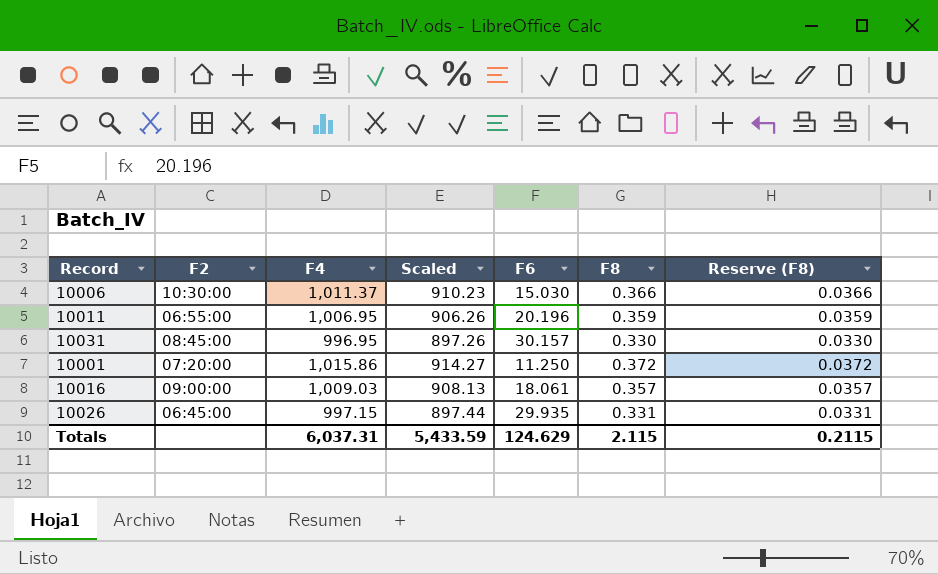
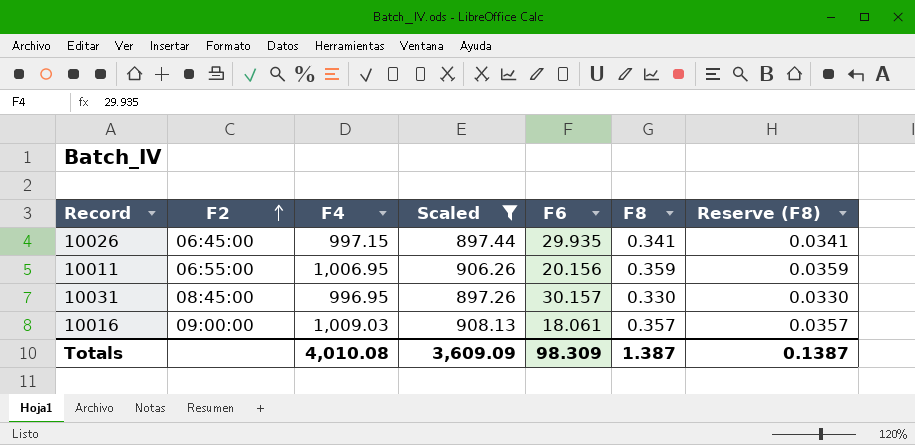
filter: none -> Scaled <= 908.13
row order: none -> F2 ascending
10026 | F8: 0.331 -> 0.341
10026 | Reserve (F8): 0.0331 -> 0.0341
10011 | F6: 20.196 -> 20.156
Totals | F4: 6,037.31 -> 4,010.08
Totals | Scaled: 5,433.59 -> 3,609.09
Totals | F6: 124.629 -> 98.309
Totals | F8: 2.115 -> 1.387
Totals | Reserve (F8): 0.2115 -> 0.1387

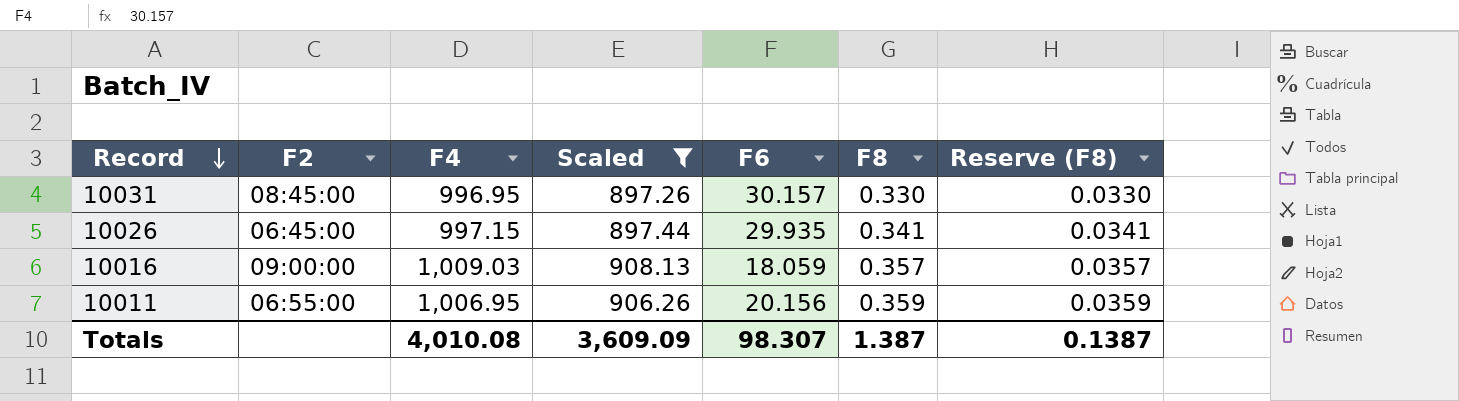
row order: F2 ascending -> Record descending
10016 | F6: 18.061 -> 18.059
Totals | F6: 98.309 -> 98.307

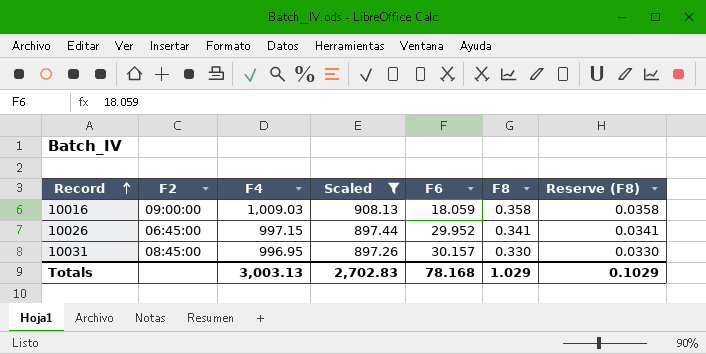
row order: Record descending -> Record ascending
row 10011: 06:55:00 | 1,006.95 | 906.26 | 20.156 | 0.359 | 0.0359 -> none
10016 | F8: 0.357 -> 0.358
10016 | Reserve (F8): 0.0357 -> 0.0358
10026 | F6: 29.935 -> 29.952
Totals | F4: 4,010.08 -> 3,003.13
Totals | Scaled: 3,609.09 -> 2,702.83
Totals | F6: 98.307 -> 78.168
Totals | F8: 1.387 -> 1.029
Totals | Reserve (F8): 0.1387 -> 0.1029

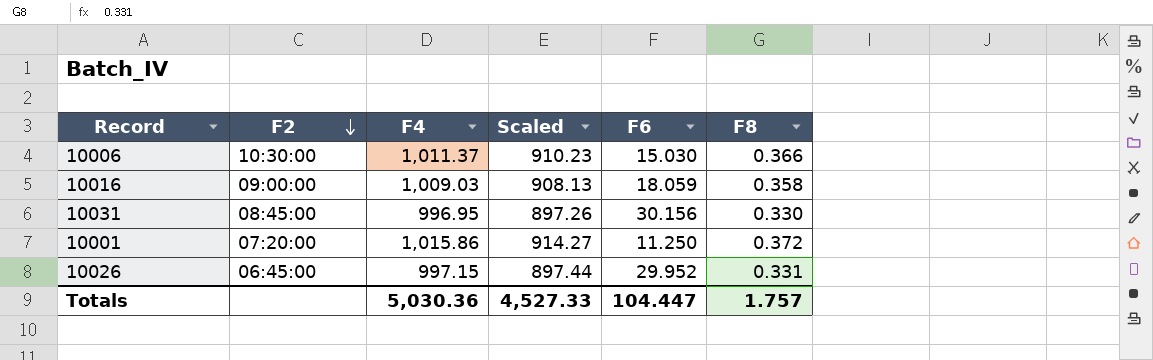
filter: Scaled <= 908.13 -> none
row order: Record ascending -> F2 descending
column Reserve (F8) | formula: [F8] * 0.1 -> none
10031 | F6: 30.157 -> 30.156
10026 | F8: 0.341 -> 0.331
Totals | F4: 3,003.13 -> 5,030.36
Totals | Scaled: 2,702.83 -> 4,527.33
Totals | F6: 78.168 -> 104.447
Totals | F8: 1.029 -> 1.757

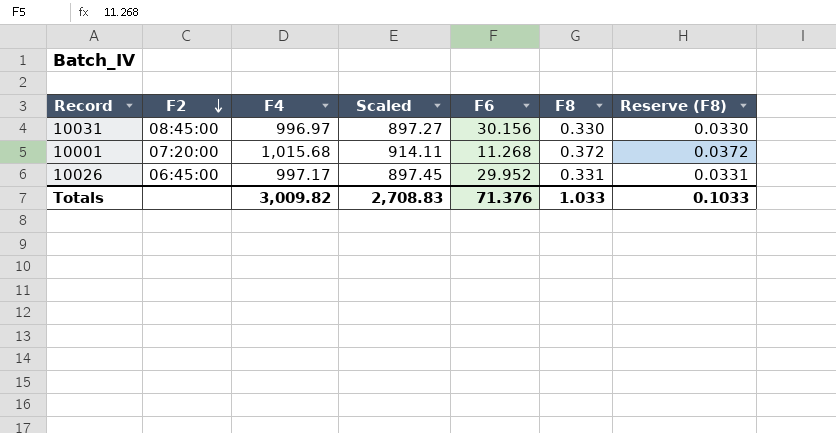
column Reserve (F8) | formula: none -> [F8] * 0.1
row 10006: 10:30:00 | 1,011.37 | 910.23 | 15.030 | 0.366 -> none
row 10016: 09:00:00 | 1,009.03 | 908.13 | 18.059 | 0.358 -> none
10031 | F4: 996.95 -> 996.97
10031 | Scaled: 897.26 -> 897.27
10001 | F4: 1,015.86 -> 1,015.68
10001 | Scaled: 914.27 -> 914.11
10001 | F6: 11.250 -> 11.268
10026 | F4: 997.15 -> 997.17
10026 | Scaled: 897.44 -> 897.45
Totals | F4: 5,030.36 -> 3,009.82
Totals | Scaled: 4,527.33 -> 2,708.83
Totals | F6: 104.447 -> 71.376
Totals | F8: 1.757 -> 1.033

